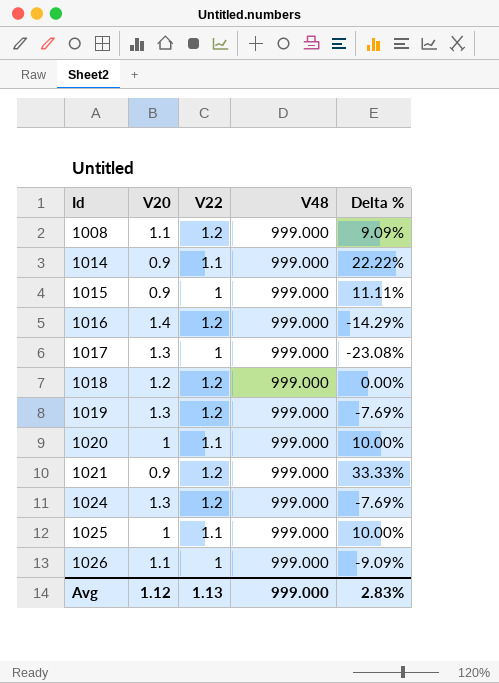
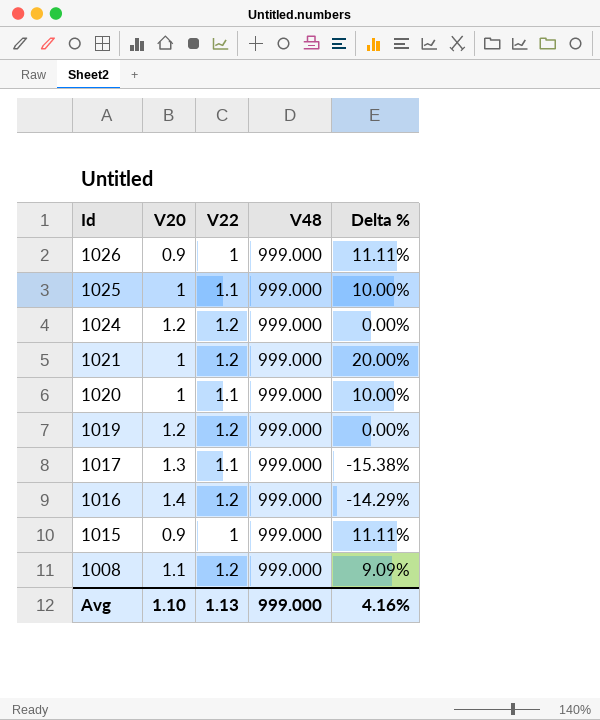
row order: Id ascending -> Id descending
row 1014: 0.9 | 1.1 | 999.000 | 22.22% -> none
row 1018: 1.2 | 1.2 | 999.000 | 0.00% -> none
1026 | V20: 1.1 -> 0.9
1026 | Delta %: -9.09% -> 11.11%
1024 | V20: 1.3 -> 1.2
1024 | Delta %: -7.69% -> 0.00%
1021 | V20: 0.9 -> 1
1021 | Delta %: 33.33% -> 20.00%
1019 | V20: 1.3 -> 1.2
1019 | Delta %: -7.69% -> 0.00%
1017 | V22: 1 -> 1.1
1017 | Delta %: -23.08% -> -15.38%
Avg | V20: 1.12 -> 1.10
Avg | Delta %: 2.83% -> 4.16%

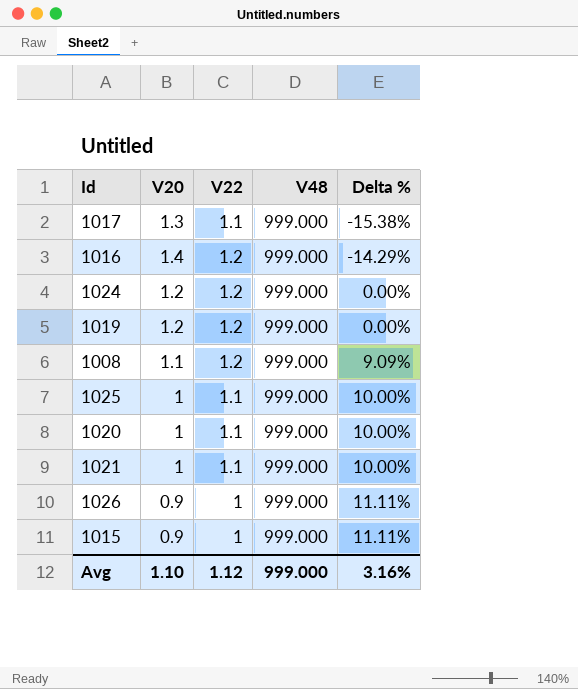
row order: Id descending -> Delta % ascending
1021 | V22: 1.2 -> 1.1
1021 | Delta %: 20.00% -> 10.00%
Avg | V22: 1.13 -> 1.12
Avg | Delta %: 4.16% -> 3.16%

